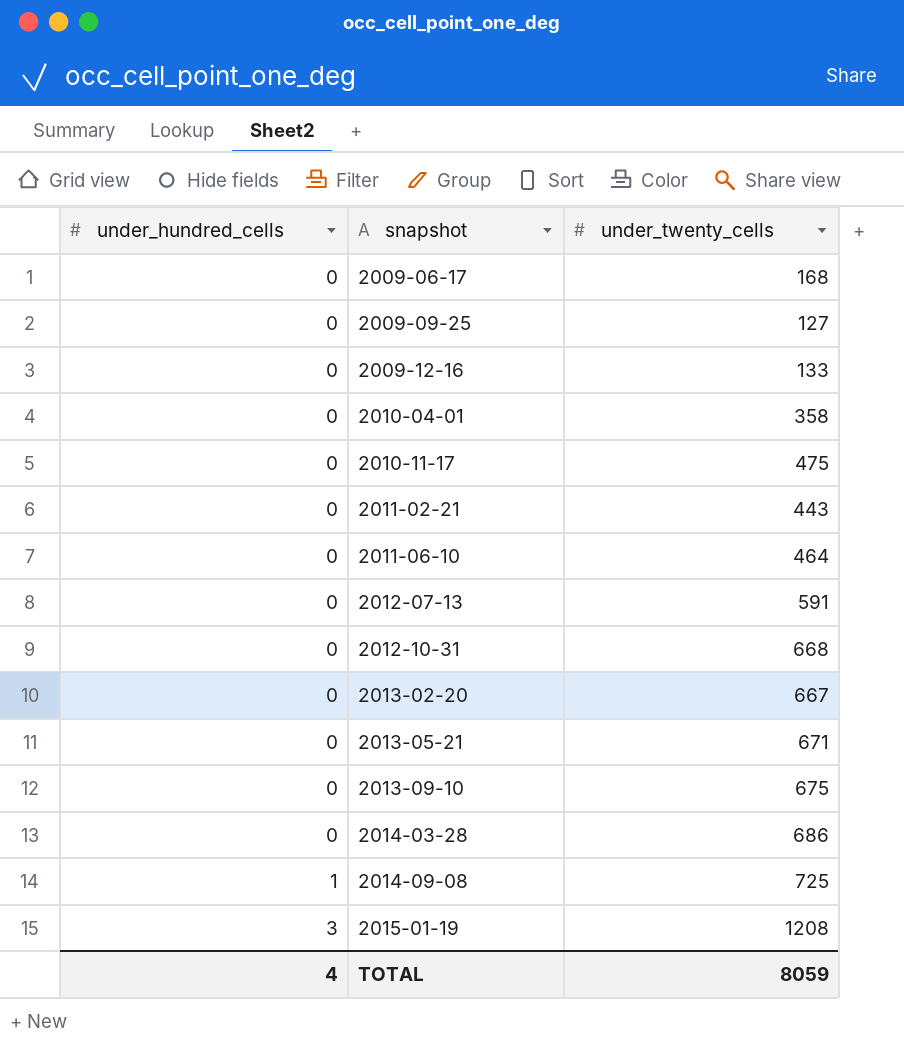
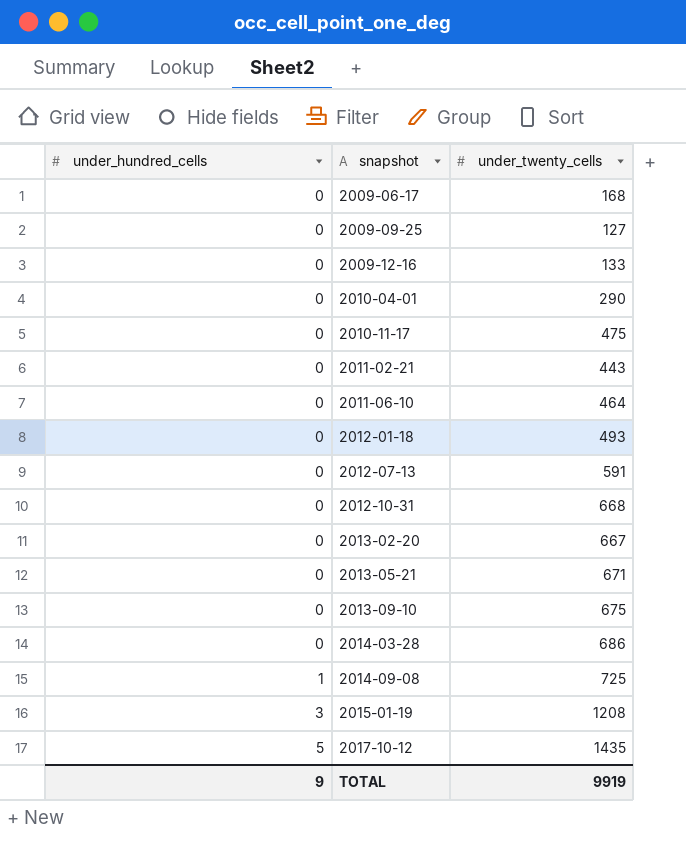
2010-04-01 | under_twenty_cells: 358 -> 290
row 2012-01-18: none -> 0 | 493
row 2017-10-12: none -> 5 | 1435
TOTAL | under_hundred_cells: 4 -> 9
TOTAL | under_twenty_cells: 8059 -> 9919

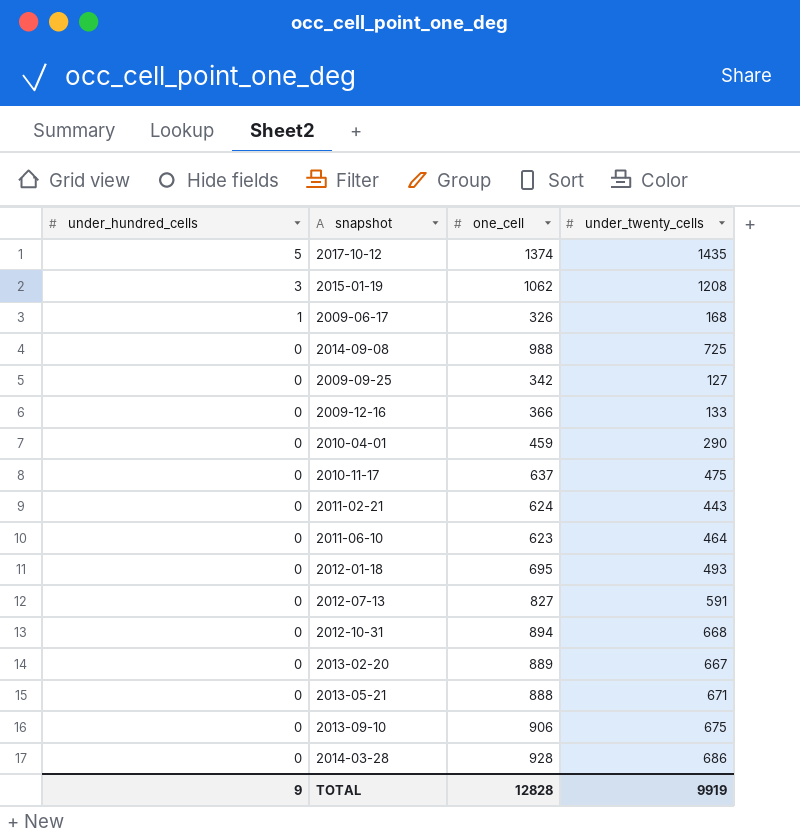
row order: under_hundred_cells ascending -> under_hundred_cells descending
column one_cell | position: none -> 3
2009-06-17 | under_hundred_cells: 0 -> 1
2014-09-08 | under_hundred_cells: 1 -> 0

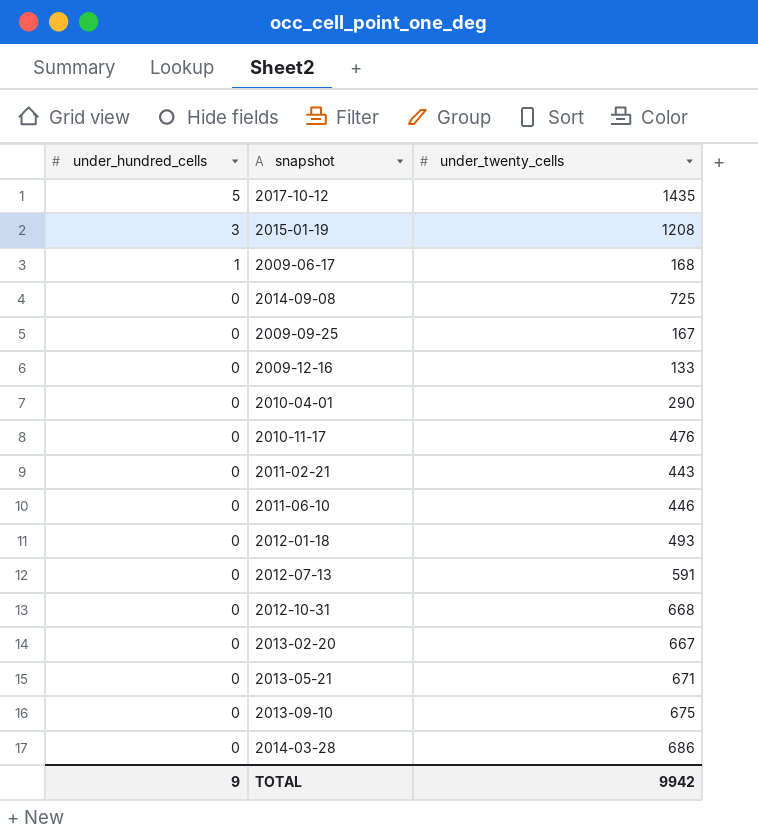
column one_cell | position: 3 -> none
2009-09-25 | under_twenty_cells: 127 -> 167
2010-11-17 | under_twenty_cells: 475 -> 476
2011-06-10 | under_twenty_cells: 464 -> 446
TOTAL | under_twenty_cells: 9919 -> 9942

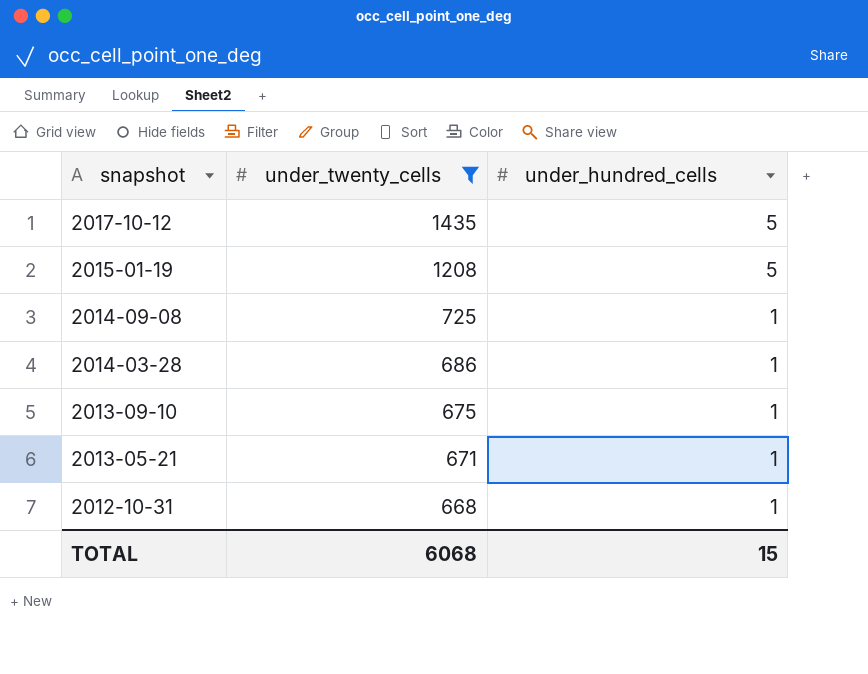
filter: none -> under_twenty_cells >= 668
row order: under_hundred_cells descending -> snapshot descending
column under_hundred_cells | position: 1 -> 3
2015-01-19 | under_hundred_cells: 3 -> 5
2014-09-08 | under_hundred_cells: 0 -> 1
2014-03-28 | under_hundred_cells: 0 -> 1
2013-09-10 | under_hundred_cells: 0 -> 1
2013-05-21 | under_hundred_cells: 0 -> 1
2012-10-31 | under_hundred_cells: 0 -> 1
TOTAL | under_twenty_cells: 9942 -> 6068
TOTAL | under_hundred_cells: 9 -> 15

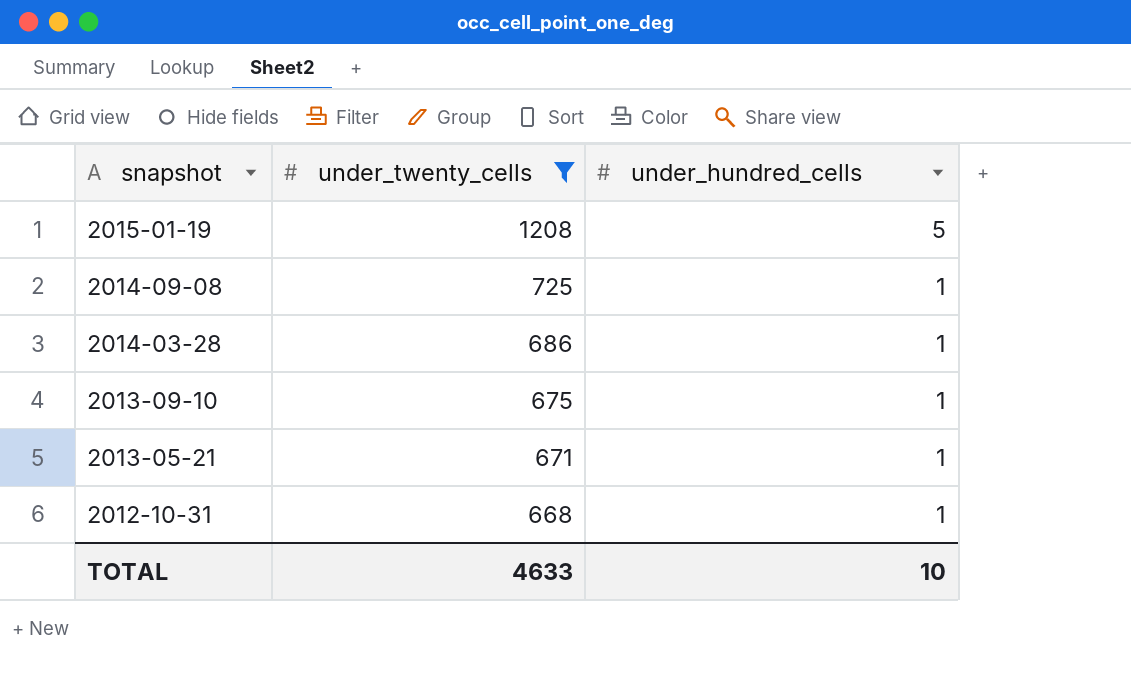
row 2017-10-12: 1435 | 5 -> none
TOTAL | under_twenty_cells: 6068 -> 4633
TOTAL | under_hundred_cells: 15 -> 10

